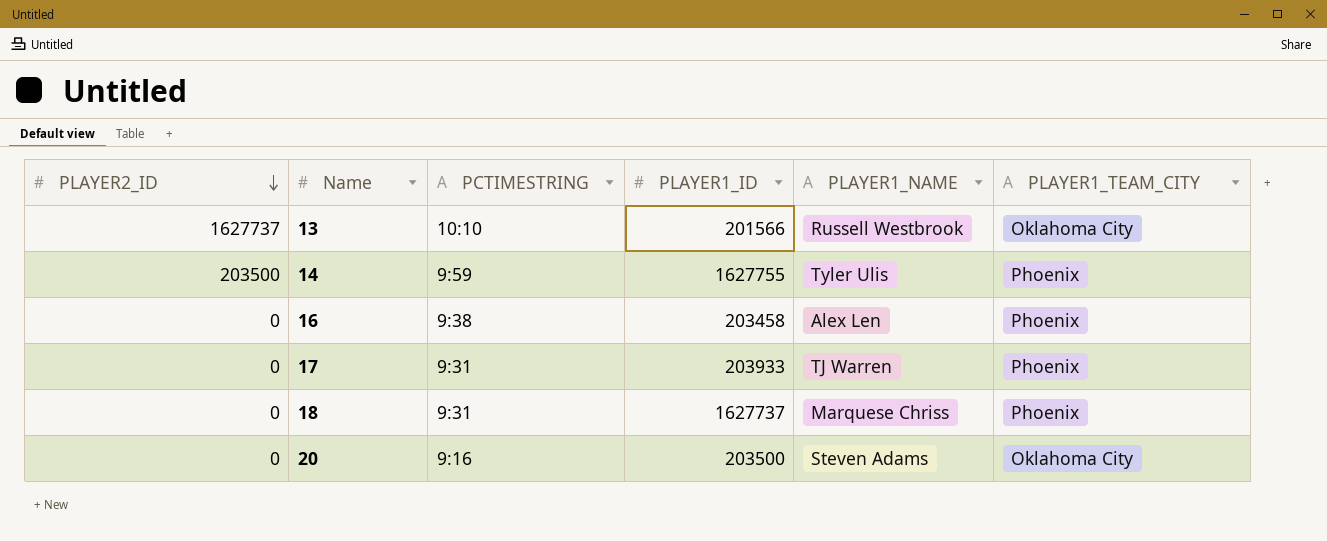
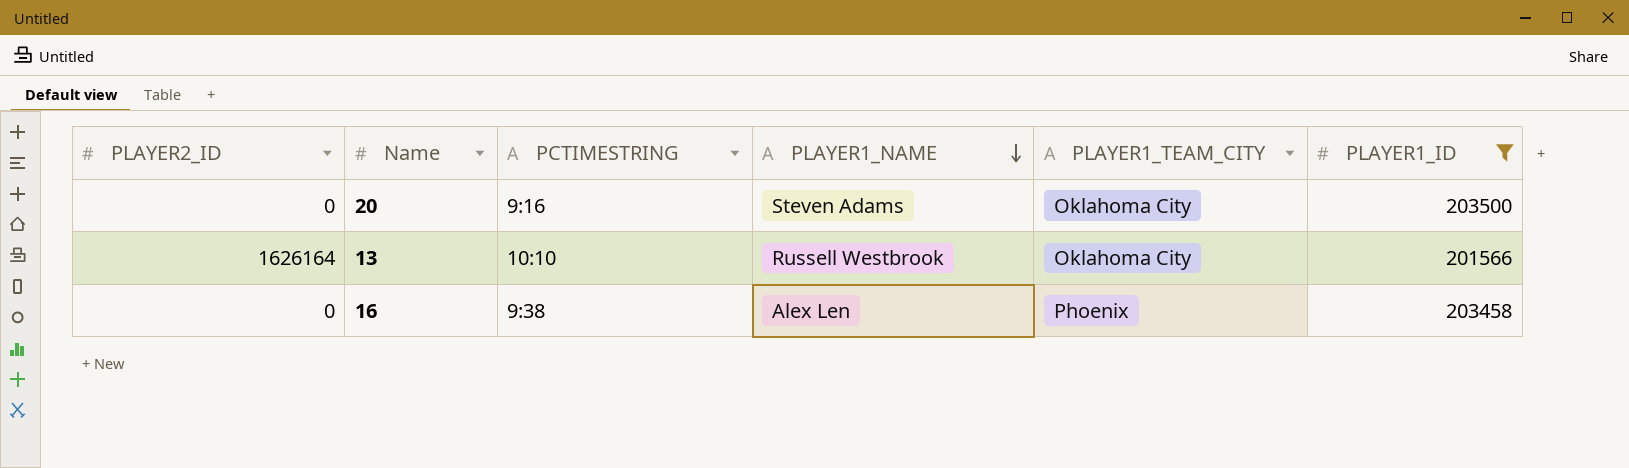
filter: none -> PLAYER1_ID <= 203500
row order: PLAYER2_ID descending -> PLAYER1_NAME descending
column PLAYER1_ID | position: 4 -> 6
13 | PLAYER2_ID: 1627737 -> 1626164

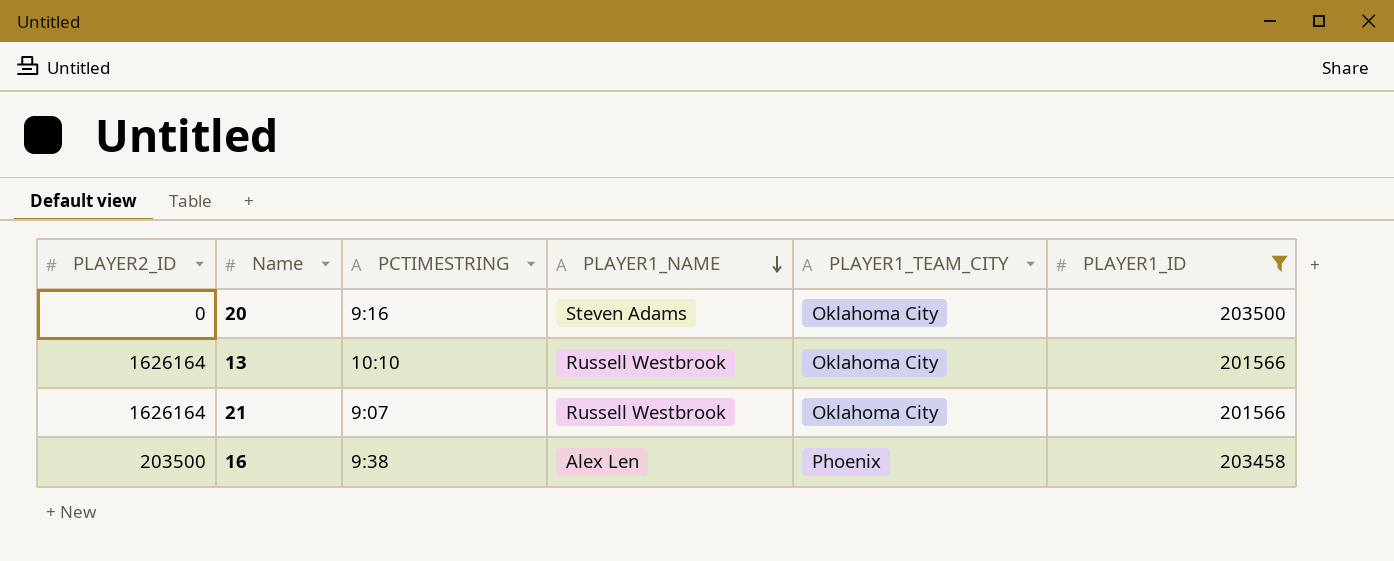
row 21: none -> 1626164 | 9:07 | Russell Westbrook | Oklahoma City | 201566
16 | PLAYER2_ID: 0 -> 203500

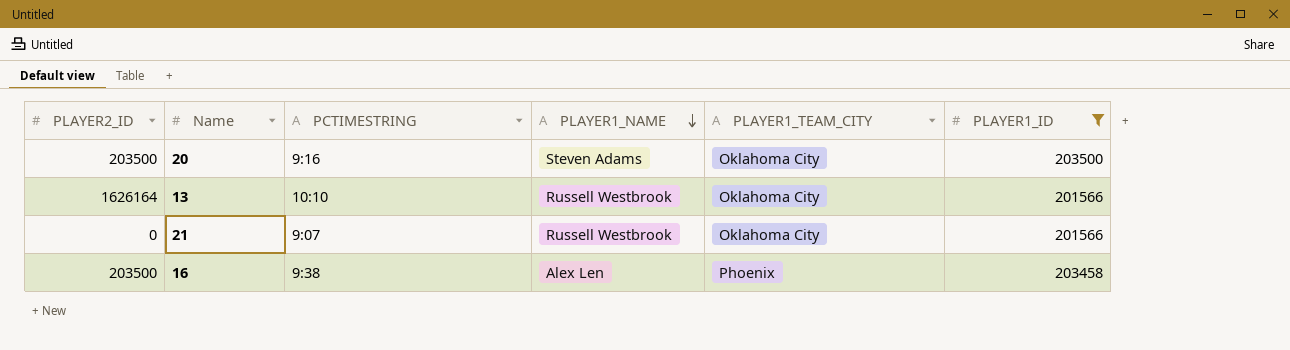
20 | PLAYER2_ID: 0 -> 203500
21 | PLAYER2_ID: 1626164 -> 0

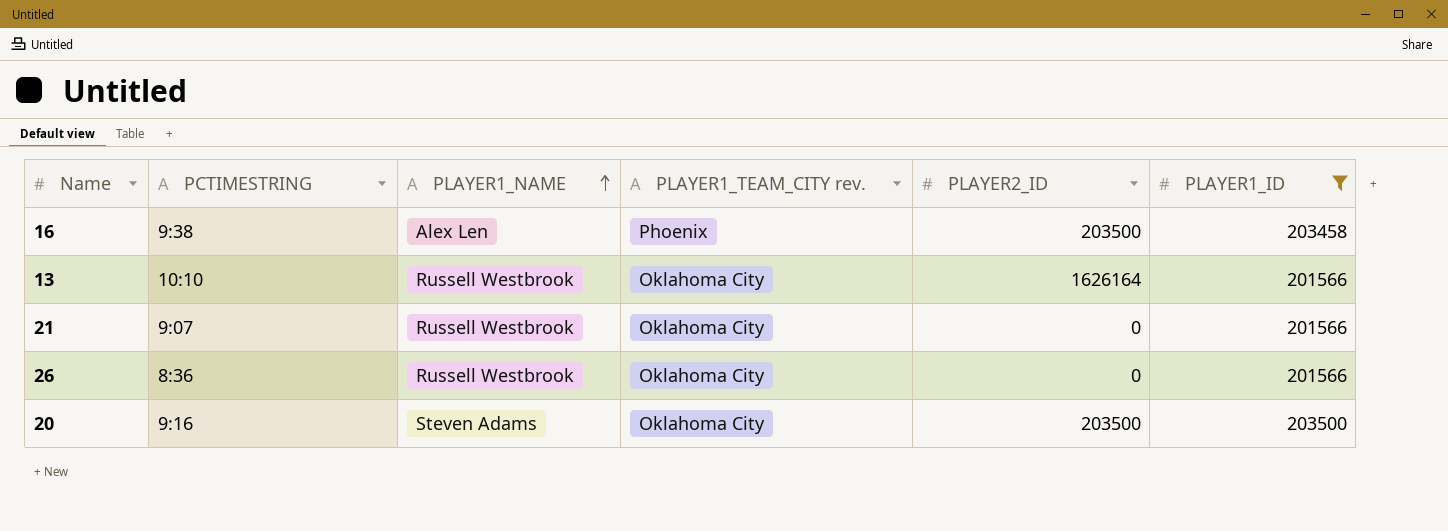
row order: PLAYER1_NAME descending -> PLAYER1_NAME ascending
column name: PLAYER1_TEAM_CITY -> PLAYER1_TEAM_CITY rev.
column PLAYER2_ID | position: 1 -> 5
row 26: none -> 8:36 | Russell Westbrook | Oklahoma City | 0 | 201566

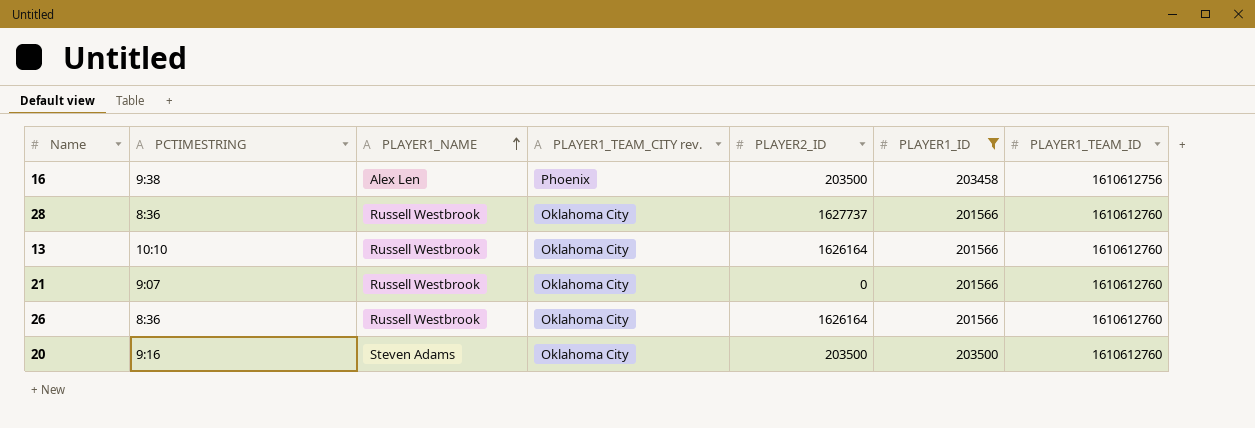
column PLAYER1_TEAM_ID | position: none -> 7
row 28: none -> 8:36 | Russell Westbrook | Oklahoma City | 1627737 | 201566 | 1610612760
26 | PLAYER2_ID: 0 -> 1626164

